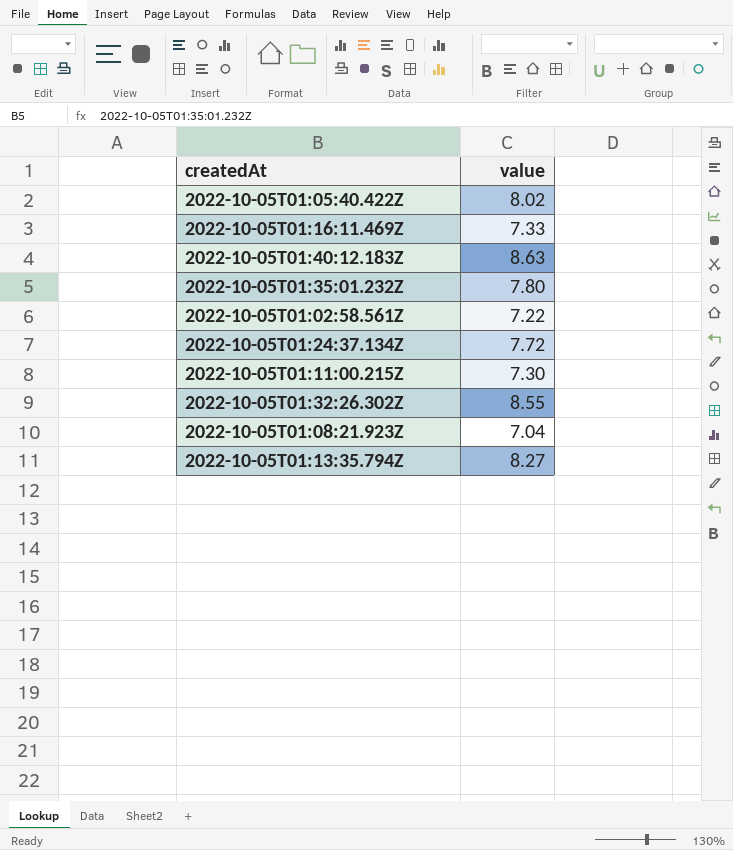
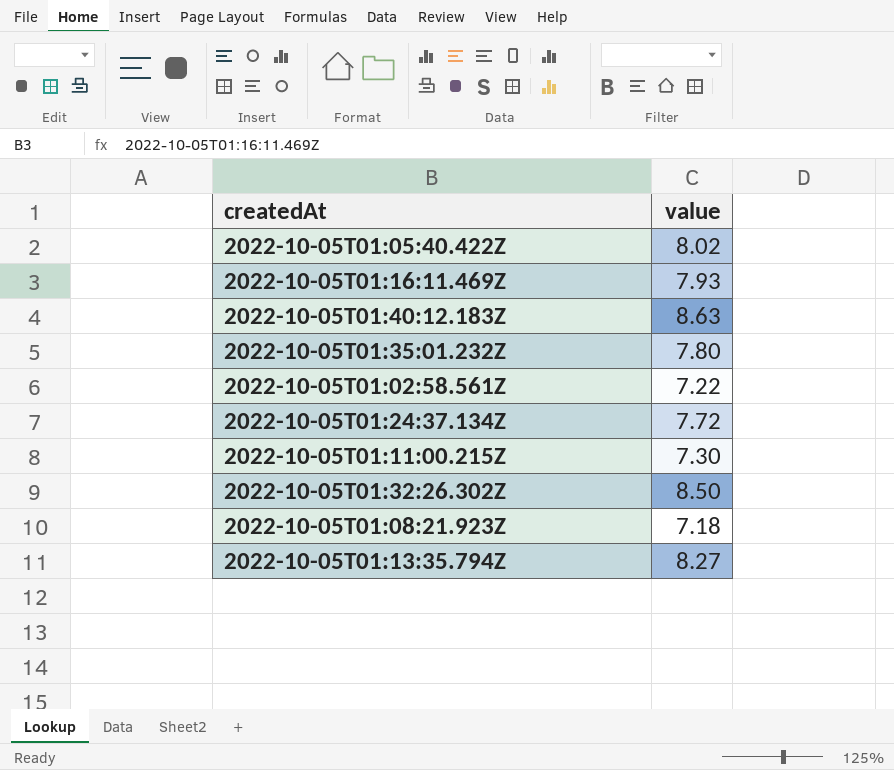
2022-10-05T01:16:11.469Z | value: 7.33 -> 7.93
2022-10-05T01:32:26.302Z | value: 8.55 -> 8.50
2022-10-05T01:08:21.923Z | value: 7.04 -> 7.18

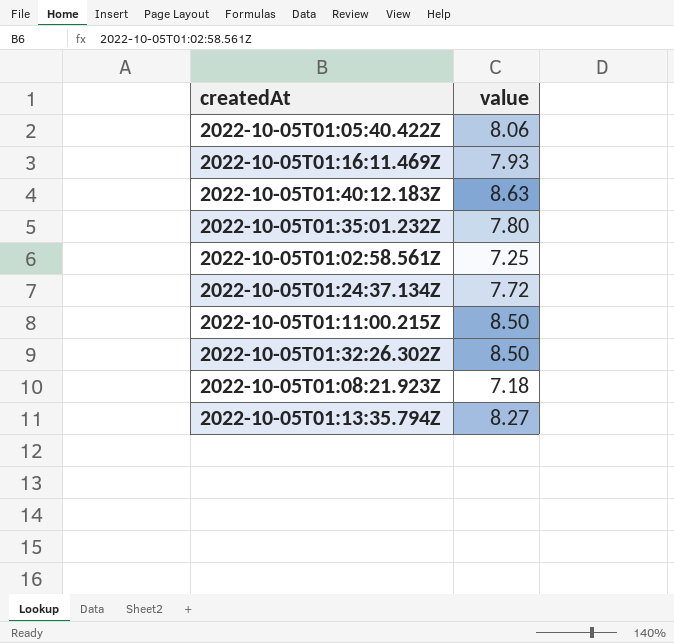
2022-10-05T01:05:40.422Z | value: 8.02 -> 8.06
2022-10-05T01:02:58.561Z | value: 7.22 -> 7.25
2022-10-05T01:11:00.215Z | value: 7.30 -> 8.50

